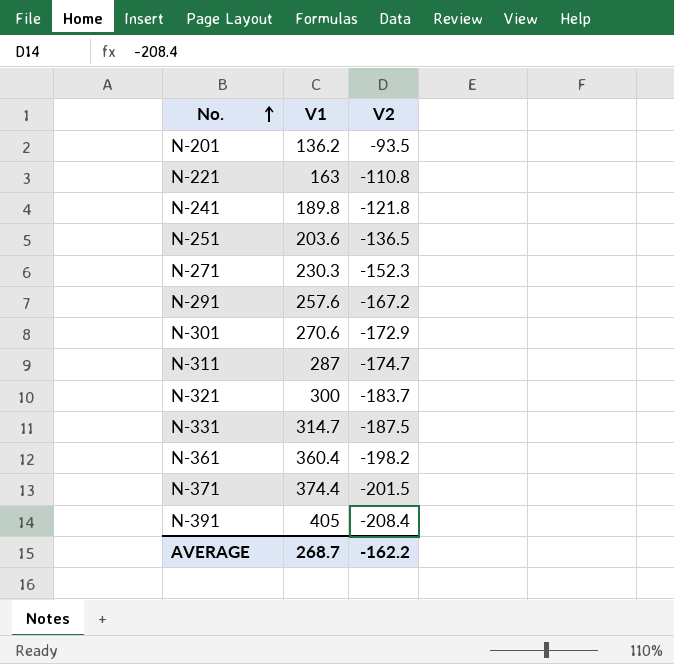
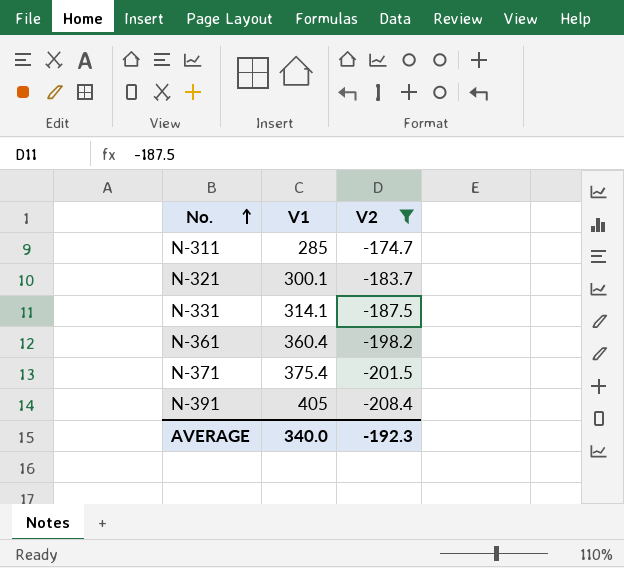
filter: none -> V2 <= -174.7
N-311 | V1: 287 -> 285
N-321 | V1: 300 -> 300.1
N-331 | V1: 314.7 -> 314.1
N-371 | V1: 374.4 -> 375.4
AVERAGE | V1: 268.7 -> 340.0
AVERAGE | V2: -162.2 -> -192.3

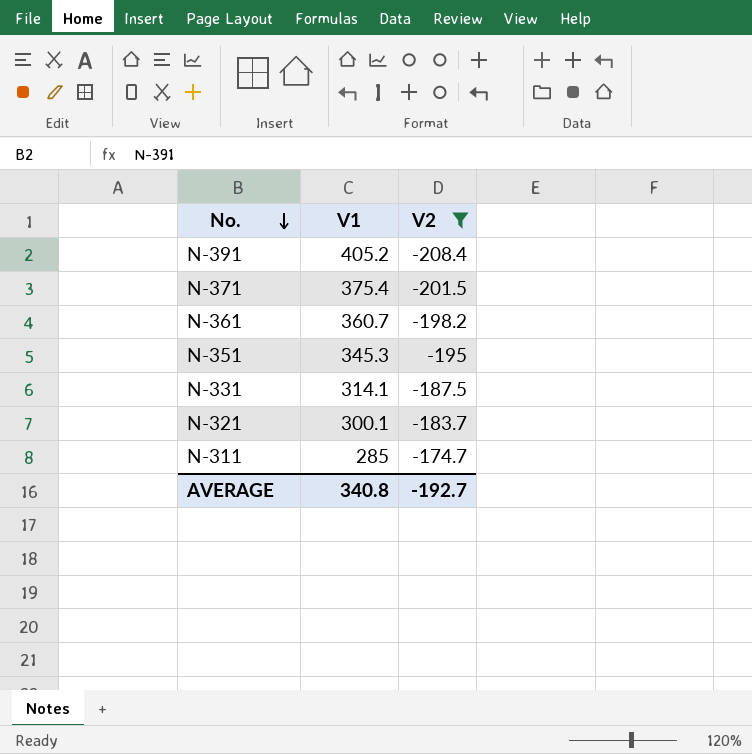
row order: No. ascending -> No. descending
N-391 | V1: 405 -> 405.2
N-361 | V1: 360.4 -> 360.7
row N-351: none -> 345.3 | -195
AVERAGE | V1: 340.0 -> 340.8
AVERAGE | V2: -192.3 -> -192.7

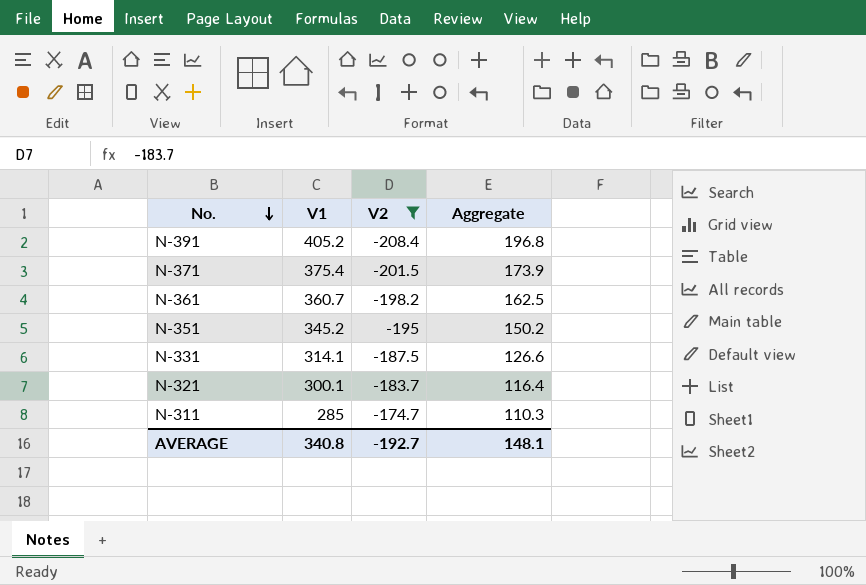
column Aggregate | formula: none -> [V1] + [V2]
N-351 | V1: 345.3 -> 345.2

